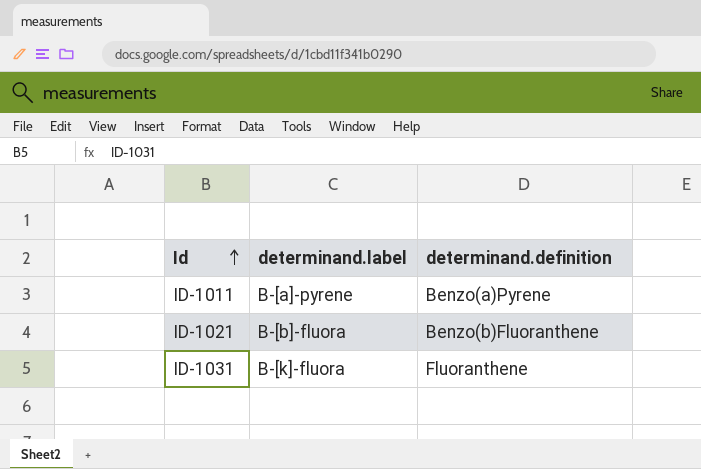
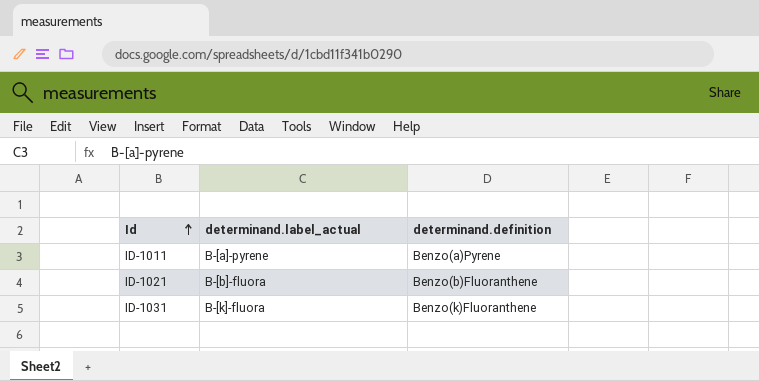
column name: determinand.label -> determinand.label_actual
ID-1031 | determinand.definition: Fluoranthene -> Benzo(k)Fluoranthene

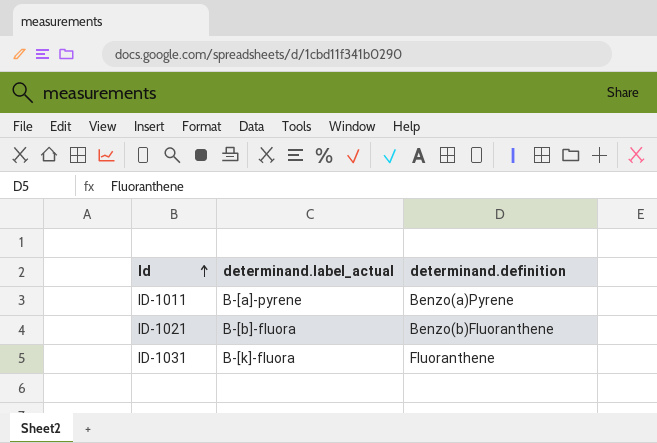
ID-1031 | determinand.definition: Benzo(k)Fluoranthene -> Fluoranthene

